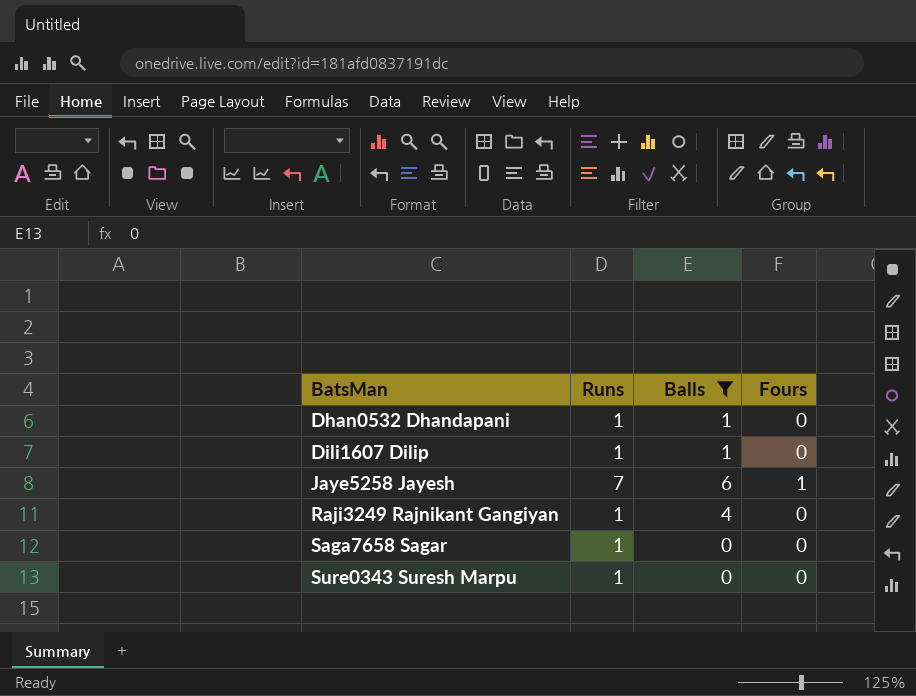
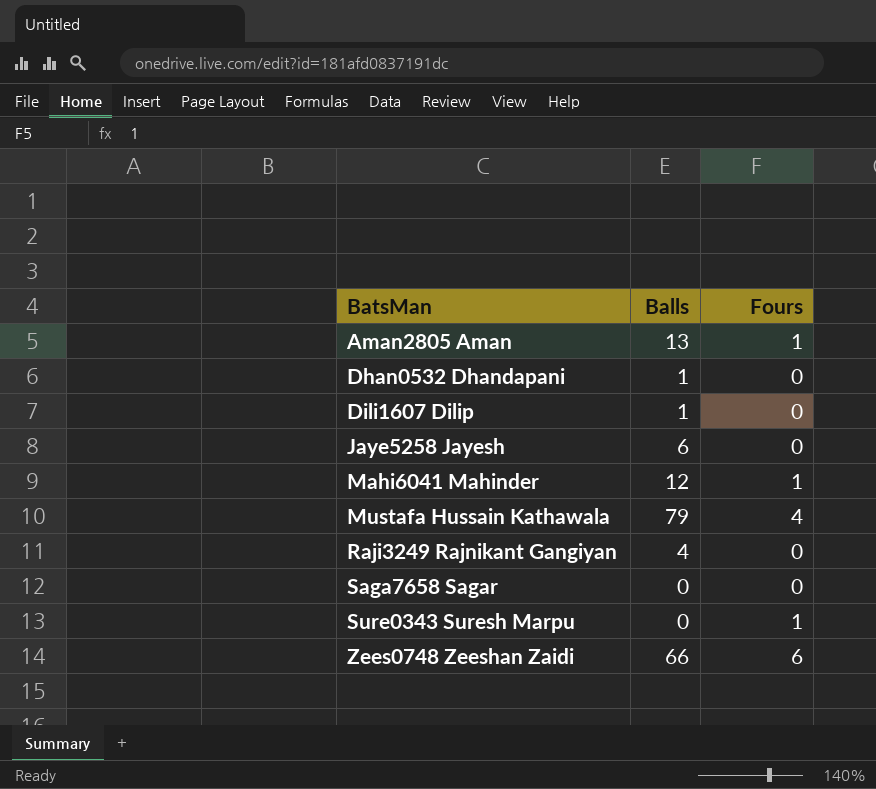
filter: Balls <= 6 -> none
column Runs | position: 2 -> none
Jaye5258 Jayesh | Fours: 1 -> 0
Sure0343 Suresh Marpu | Fours: 0 -> 1

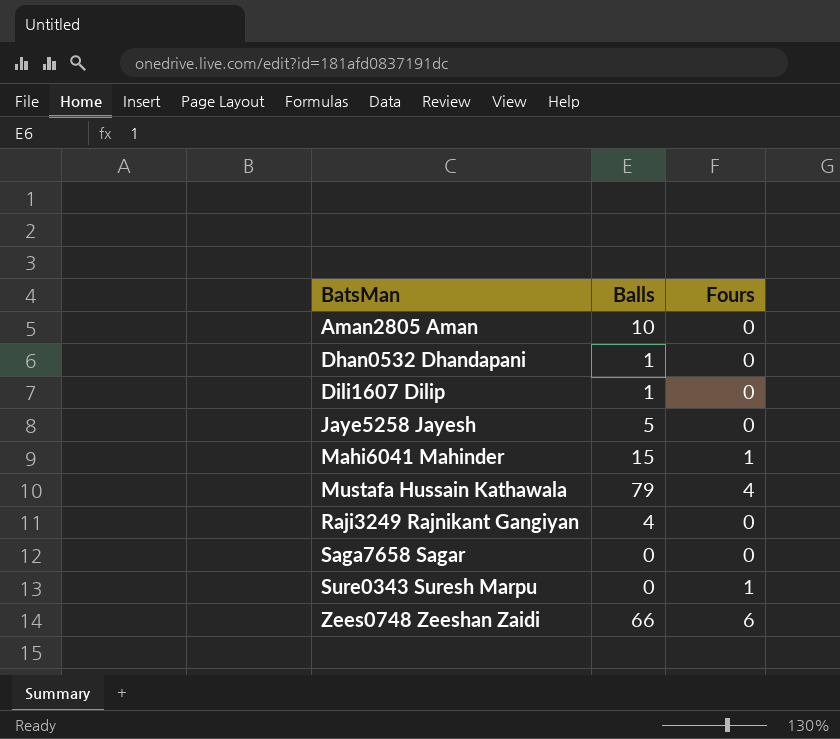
Aman2805 Aman | Balls: 13 -> 10
Aman2805 Aman | Fours: 1 -> 0
Jaye5258 Jayesh | Balls: 6 -> 5
Mahi6041 Mahinder | Balls: 12 -> 15

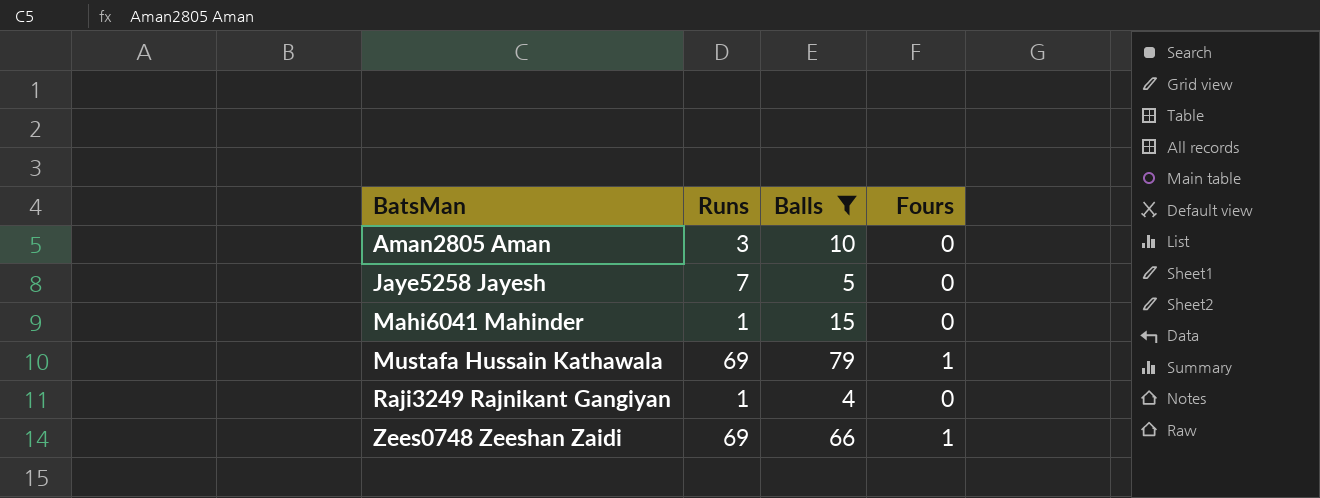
filter: none -> Balls >= 4
column Runs | position: none -> 2
Mahi6041 Mahinder | Fours: 1 -> 0
Mustafa Hussain Kathawala | Fours: 4 -> 1
Zees0748 Zeeshan Zaidi | Fours: 6 -> 1

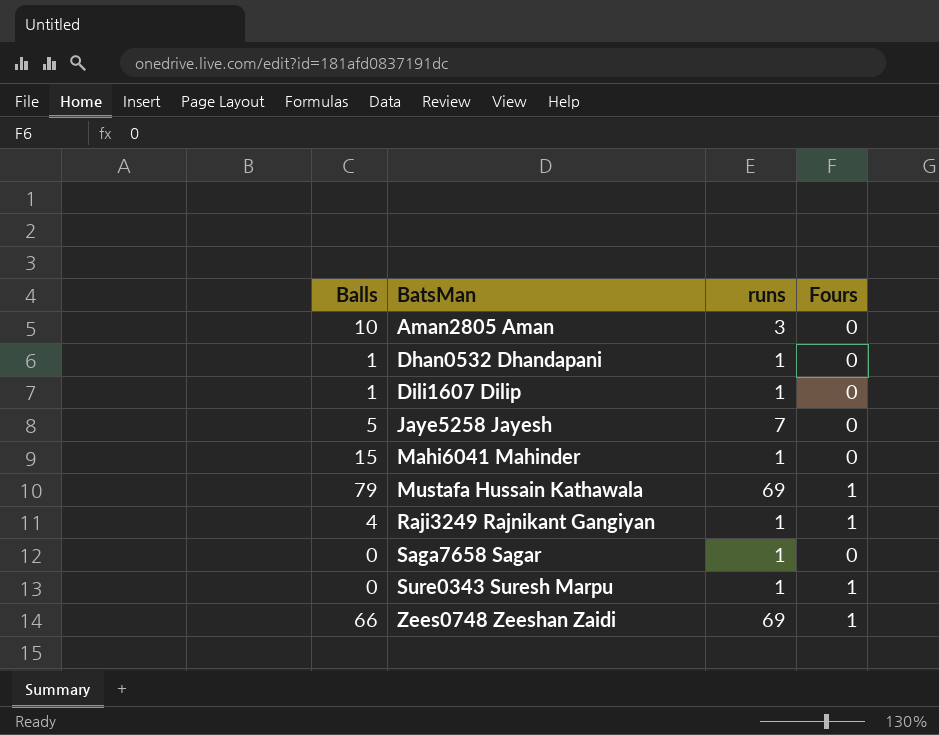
filter: Balls >= 4 -> none
column Balls | position: 3 -> 1
column name: Runs -> runs
Raji3249 Rajnikant Gangiyan | Fours: 0 -> 1

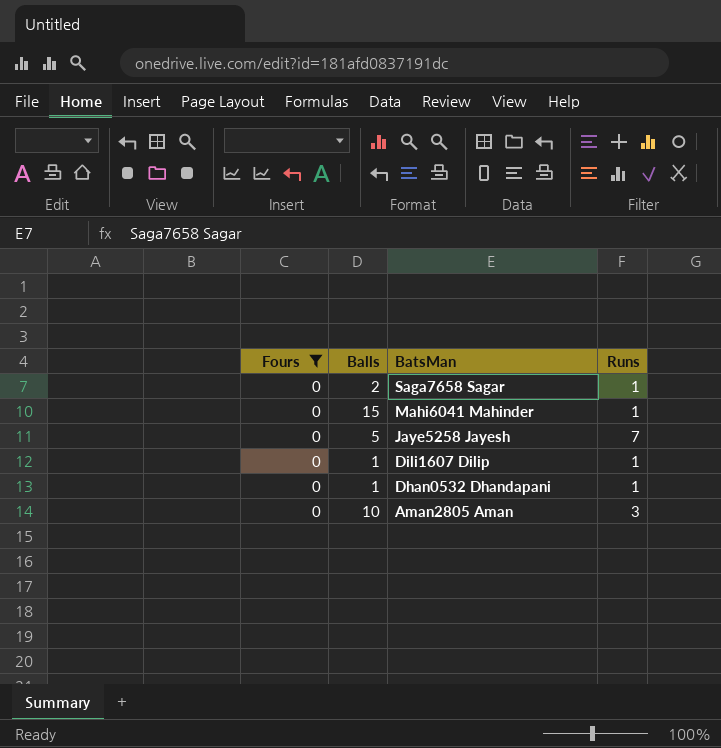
filter: none -> Fours = 0
row order: BatsMan ascending -> BatsMan descending
column Fours | position: 4 -> 1
column name: runs -> Runs
Saga7658 Sagar | Balls: 0 -> 2

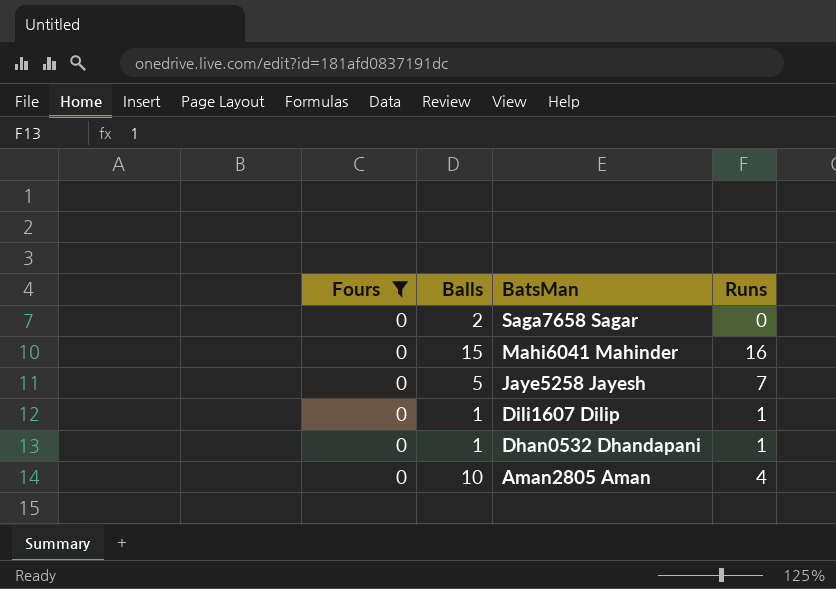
Saga7658 Sagar | Runs: 1 -> 0
Mahi6041 Mahinder | Runs: 1 -> 16
Aman2805 Aman | Runs: 3 -> 4

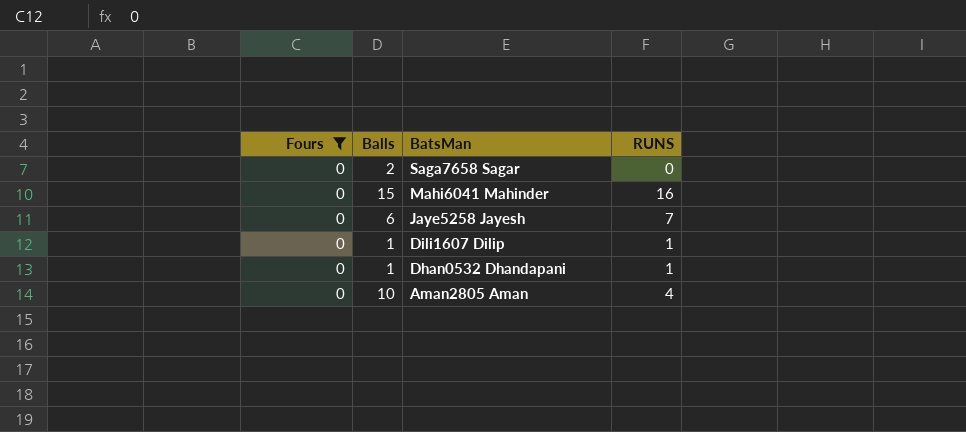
column name: Runs -> RUNS
Jaye5258 Jayesh | Balls: 5 -> 6

